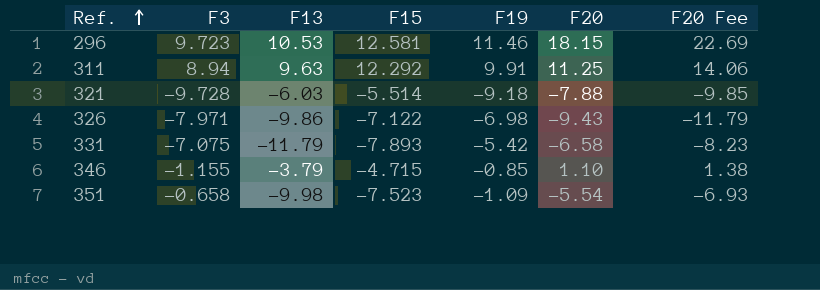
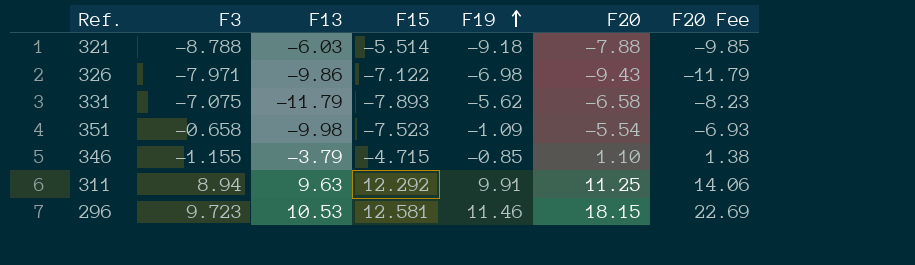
row order: Ref. ascending -> F19 ascending
321 | F3: -9.728 -> -8.788
331 | F19: -5.42 -> -5.62

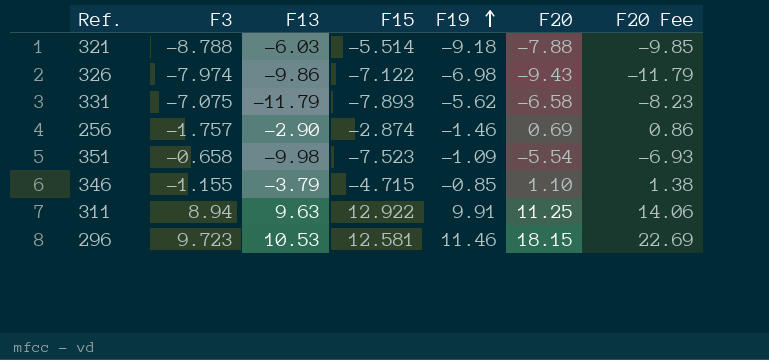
326 | F3: -7.971 -> -7.974
row 256: none -> -1.757 | -2.90 | -2.874 | -1.46 | 0.69 | 0.86
311 | F15: 12.292 -> 12.922

